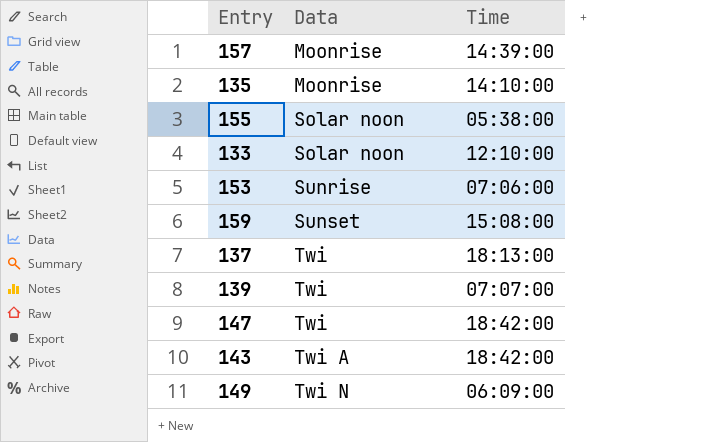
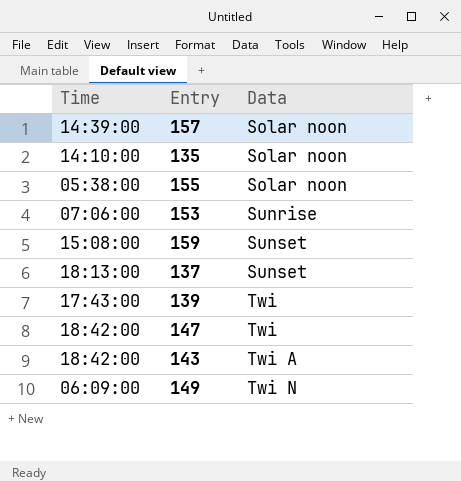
column Time | position: 3 -> 1
row 133: Solar noon | 12:10:00 -> none
157 | Data: Moonrise -> Solar noon
135 | Data: Moonrise -> Solar noon
137 | Data: Twi -> Sunset
139 | Time: 07:07:00 -> 17:43:00

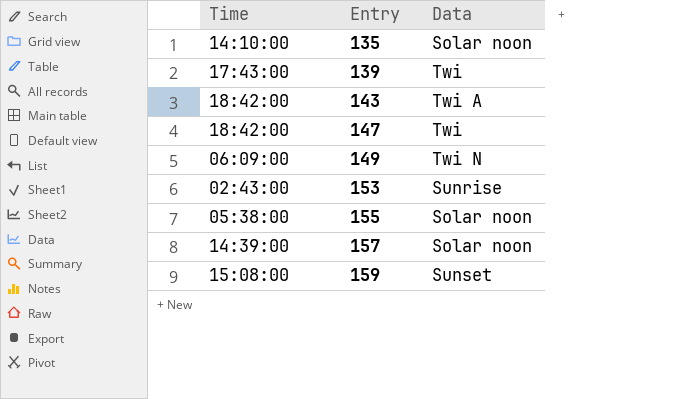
row order: Data ascending -> Entry ascending
row 137: 18:13:00 | Sunset -> none
153 | Time: 07:06:00 -> 02:43:00

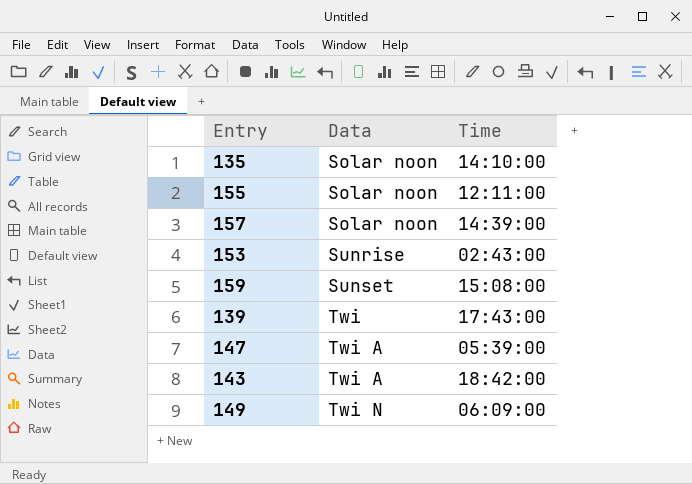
row order: Entry ascending -> Data ascending
column Time | position: 1 -> 3
155 | Time: 05:38:00 -> 12:11:00
147 | Data: Twi -> Twi A
147 | Time: 18:42:00 -> 05:39:00

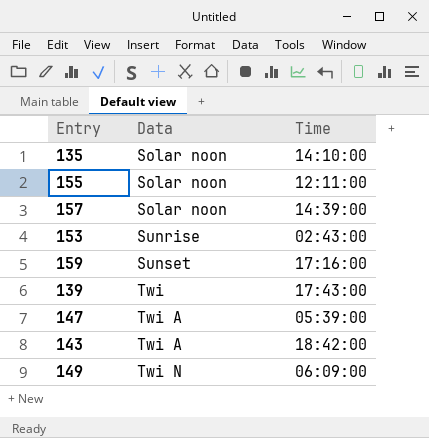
159 | Time: 15:08:00 -> 17:16:00

